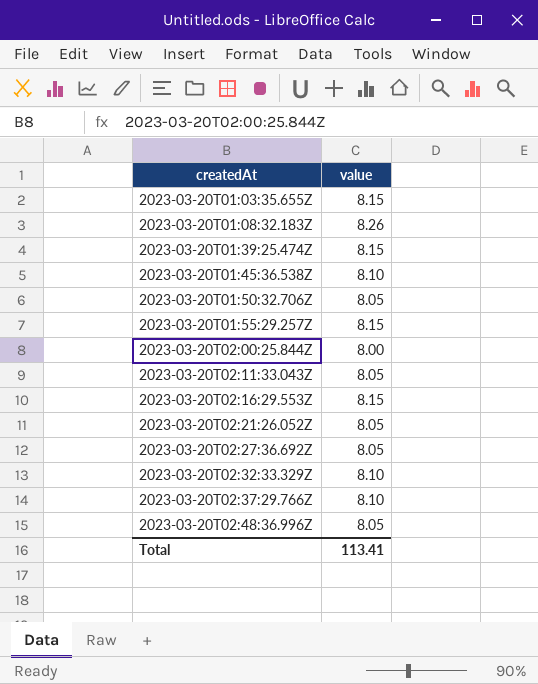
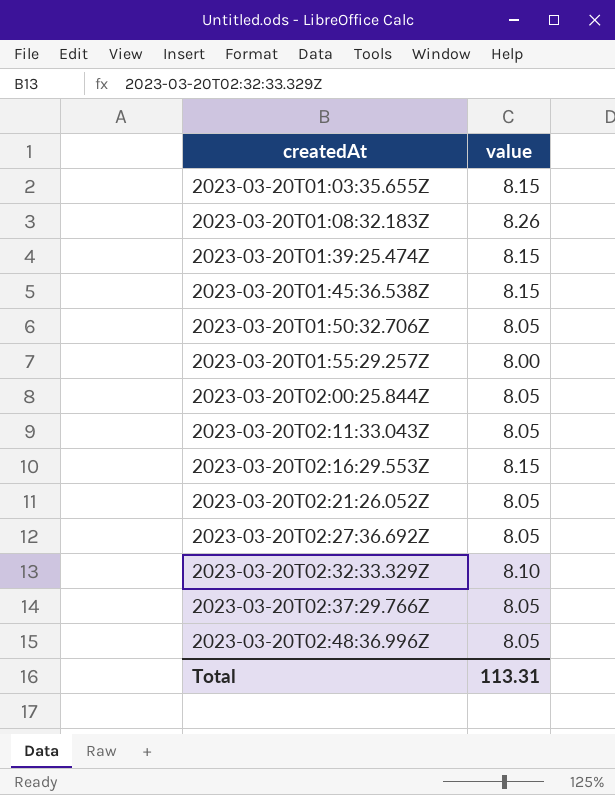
2023-03-20T01:45:36.538Z | value: 8.10 -> 8.15
2023-03-20T01:55:29.257Z | value: 8.15 -> 8.00
2023-03-20T02:00:25.844Z | value: 8.00 -> 8.05
2023-03-20T02:37:29.766Z | value: 8.10 -> 8.05
Total | value: 113.41 -> 113.31

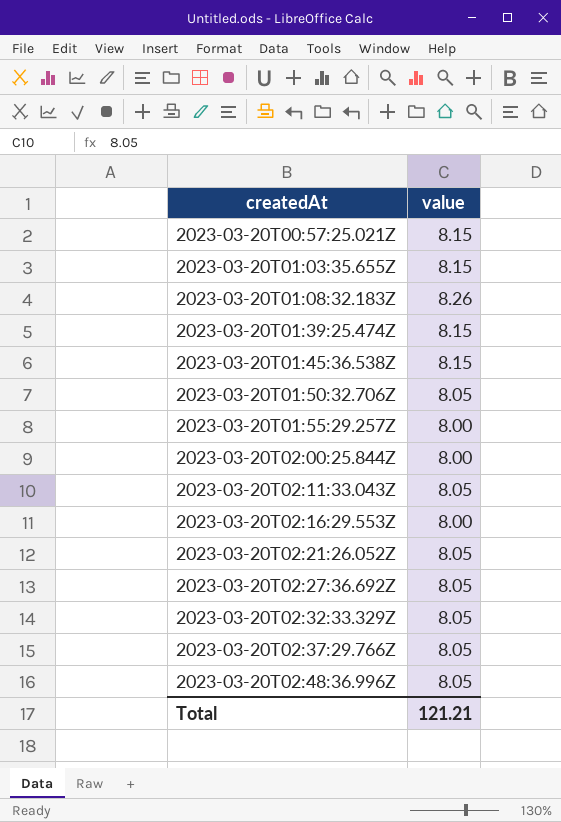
row 2023-03-20T00:57:25.021Z: none -> 8.15
2023-03-20T02:00:25.844Z | value: 8.05 -> 8.00
2023-03-20T02:16:29.553Z | value: 8.15 -> 8.00
2023-03-20T02:32:33.329Z | value: 8.10 -> 8.05
Total | value: 113.31 -> 121.21

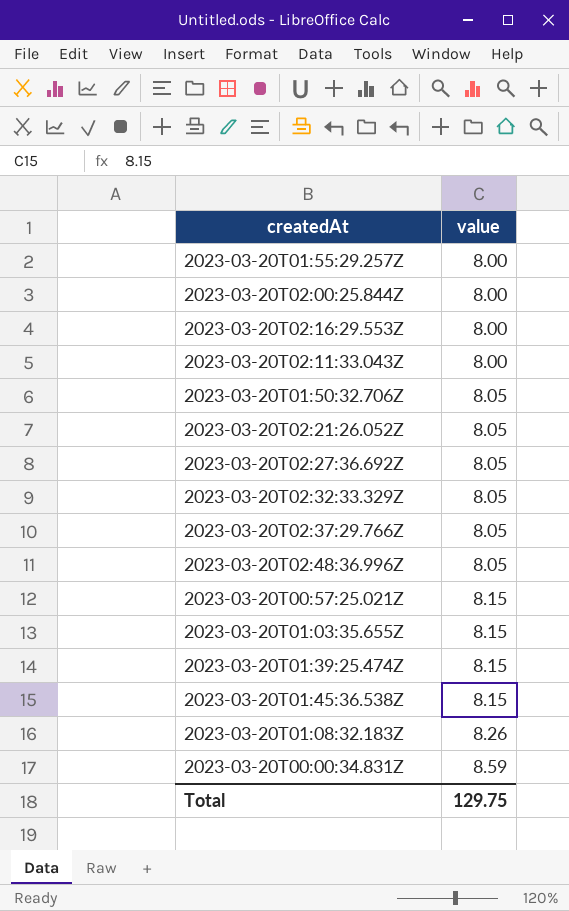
row order: createdAt ascending -> value ascending
2023-03-20T02:11:33.043Z | value: 8.05 -> 8.00
row 2023-03-20T00:00:34.831Z: none -> 8.59
Total | value: 121.21 -> 129.75

